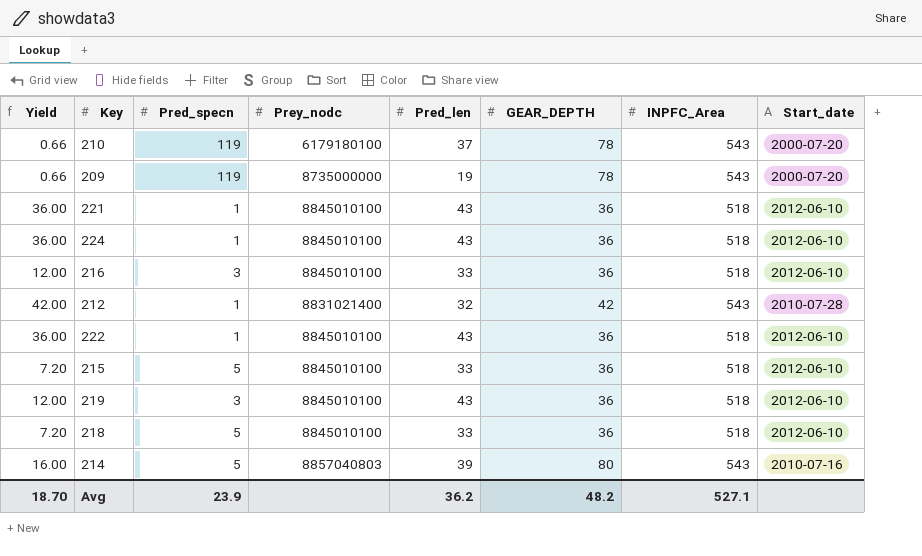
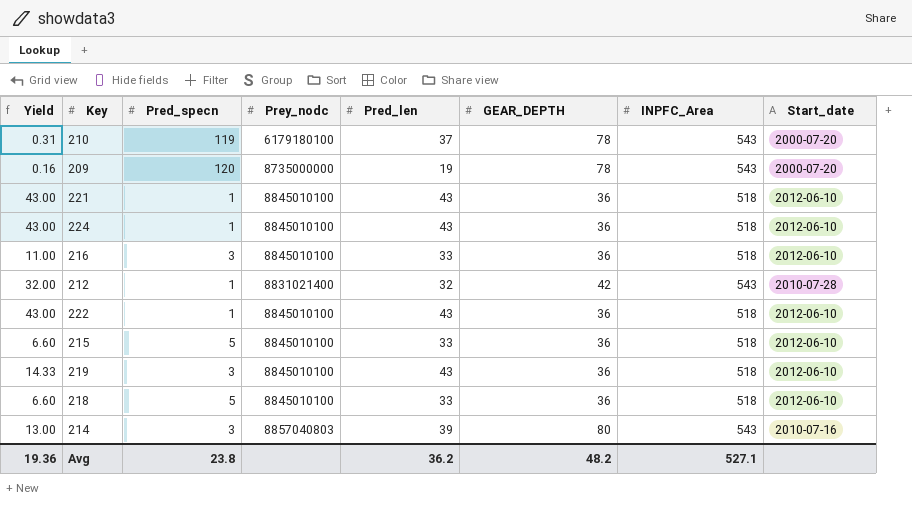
column Yield | formula: [GEAR_DEPTH] / [Pred_specn] -> [Pred_len] / [Pred_specn]
209 | Pred_specn: 119 -> 120
214 | Pred_specn: 5 -> 3
Avg | Yield: 18.70 -> 19.36
Avg | Pred_specn: 23.9 -> 23.8

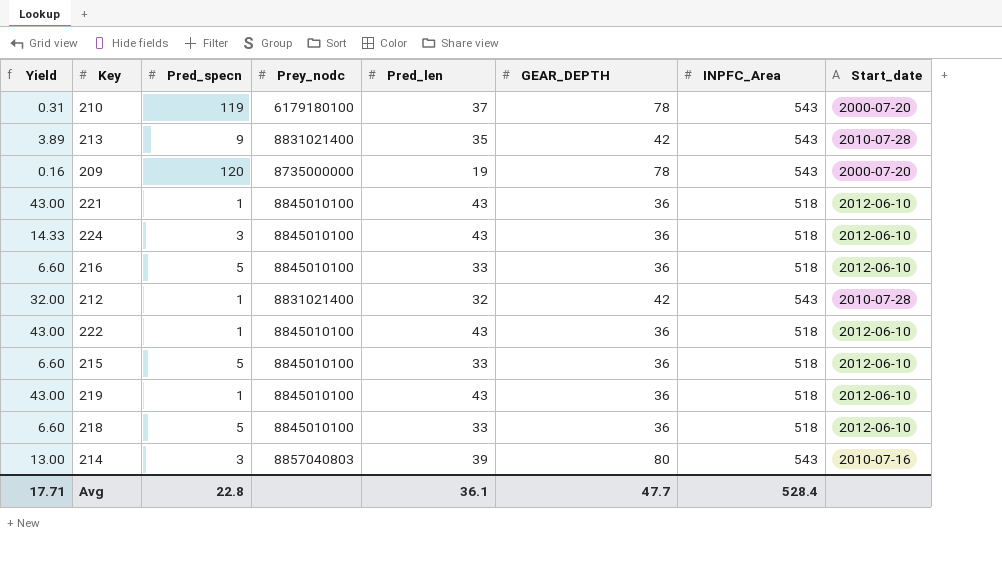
row 213: none -> 3.89 | 9 | 8831021400 | 35 | 42 | 543 | 2010-07-28
224 | Yield: 43.00 -> 14.33
224 | Pred_specn: 1 -> 3
216 | Yield: 11.00 -> 6.60
216 | Pred_specn: 3 -> 5
219 | Yield: 14.33 -> 43.00
219 | Pred_specn: 3 -> 1
Avg | Yield: 19.36 -> 17.71
Avg | Pred_specn: 23.8 -> 22.8
Avg | Pred_len: 36.2 -> 36.1
Avg | GEAR_DEPTH: 48.2 -> 47.7
Avg | INPFC_Area: 527.1 -> 528.4

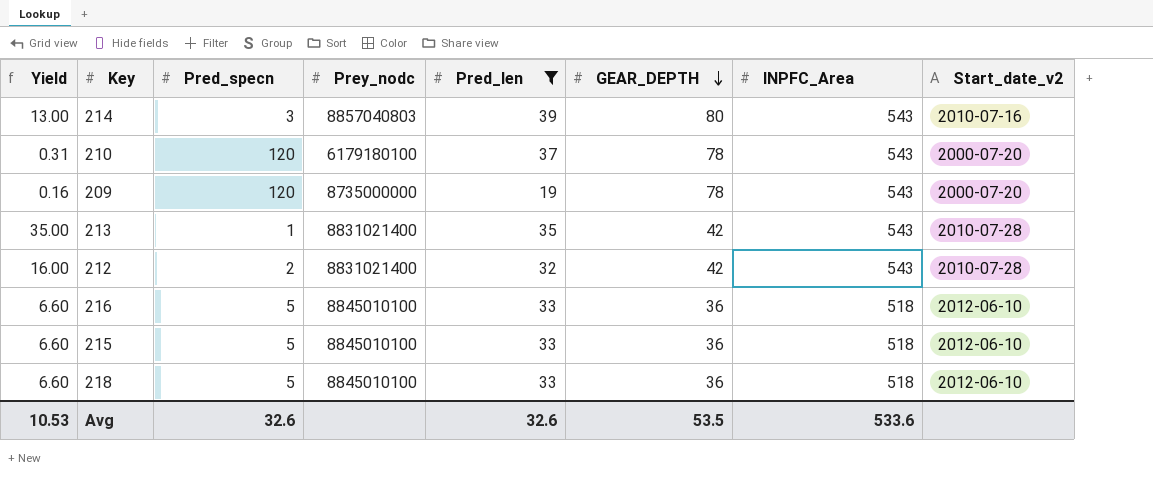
filter: none -> Pred_len != 43
row order: none -> GEAR_DEPTH descending
column name: Start_date -> Start_date_v2
210 | Pred_specn: 119 -> 120
213 | Yield: 3.89 -> 35.00
213 | Pred_specn: 9 -> 1
212 | Yield: 32.00 -> 16.00
212 | Pred_specn: 1 -> 2
Avg | Yield: 17.71 -> 10.53
Avg | Pred_specn: 22.8 -> 32.6
Avg | Pred_len: 36.1 -> 32.6
Avg | GEAR_DEPTH: 47.7 -> 53.5
Avg | INPFC_Area: 528.4 -> 533.6

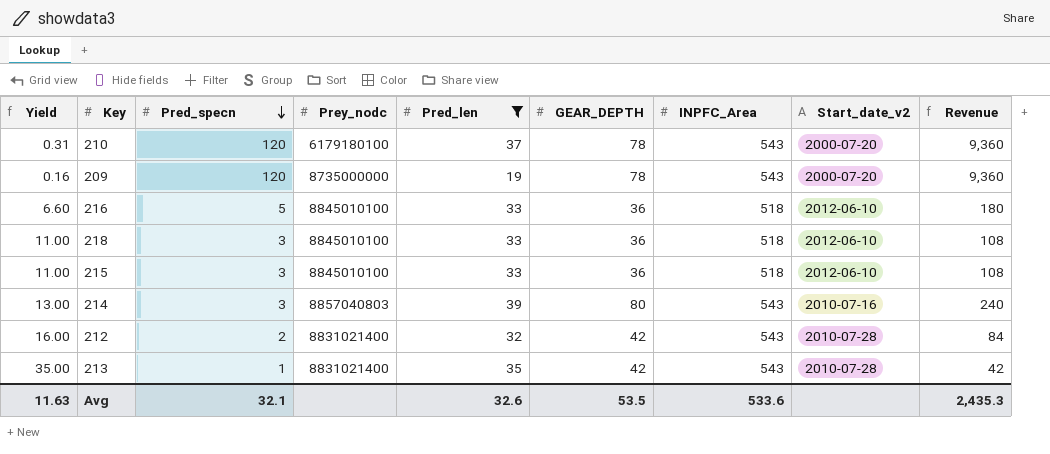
row order: GEAR_DEPTH descending -> Pred_specn descending
column Revenue | formula: none -> [Pred_specn] * [GEAR_DEPTH]
218 | Yield: 6.60 -> 11.00
218 | Pred_specn: 5 -> 3
215 | Yield: 6.60 -> 11.00
215 | Pred_specn: 5 -> 3
Avg | Yield: 10.53 -> 11.63
Avg | Pred_specn: 32.6 -> 32.1

